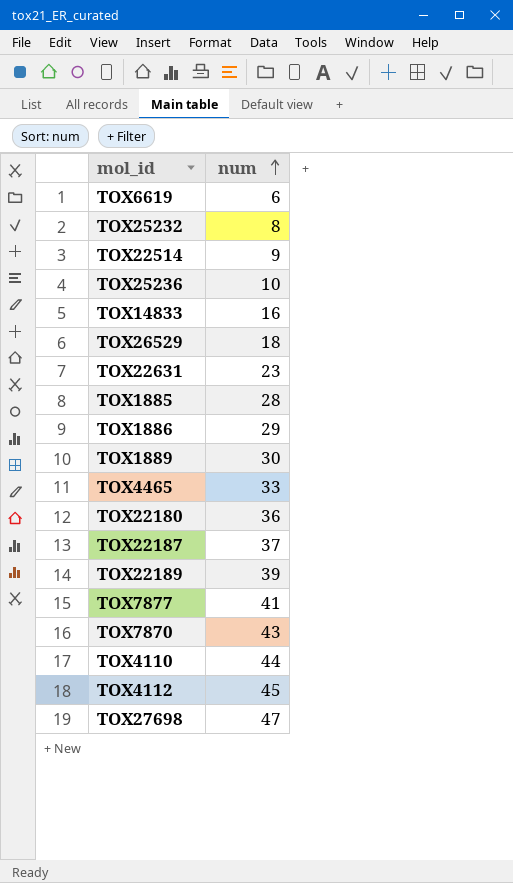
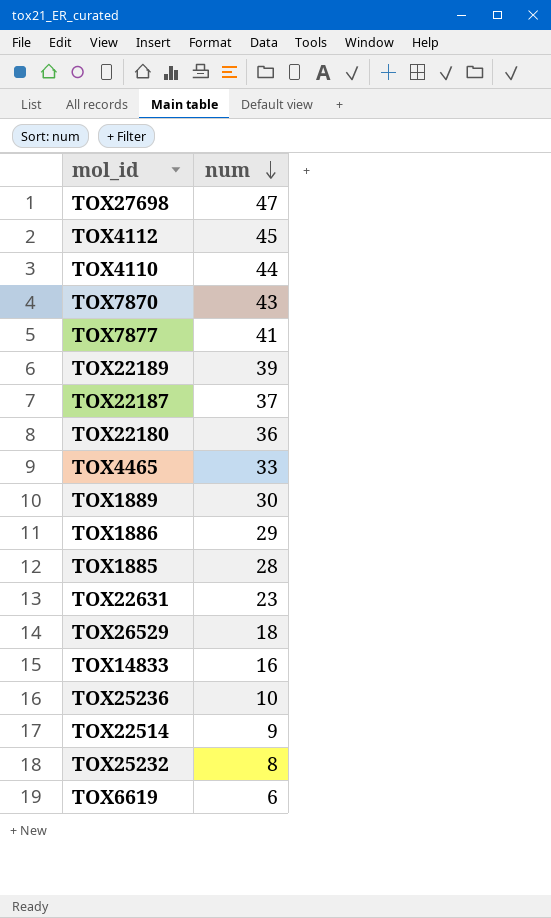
row order: num ascending -> num descending

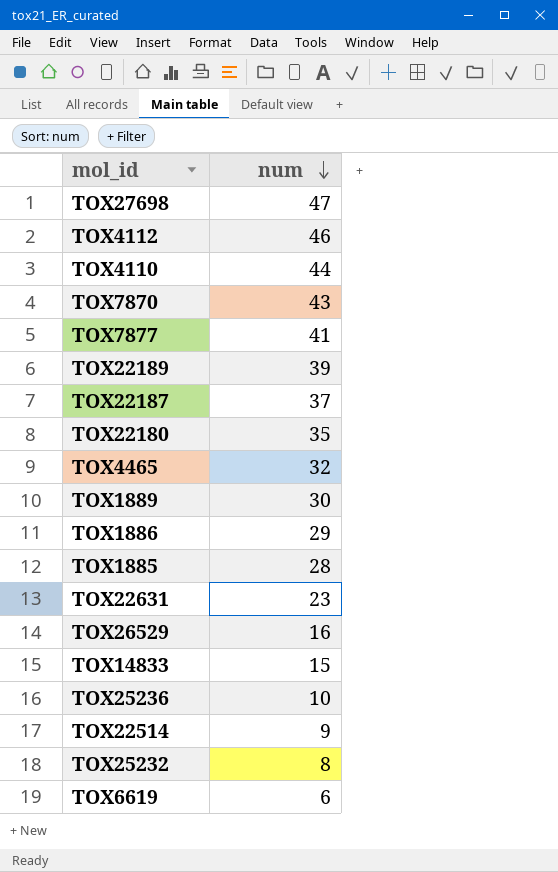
TOX4112 | num: 45 -> 46
TOX22180 | num: 36 -> 35
TOX4465 | num: 33 -> 32
TOX26529 | num: 18 -> 16
TOX14833 | num: 16 -> 15

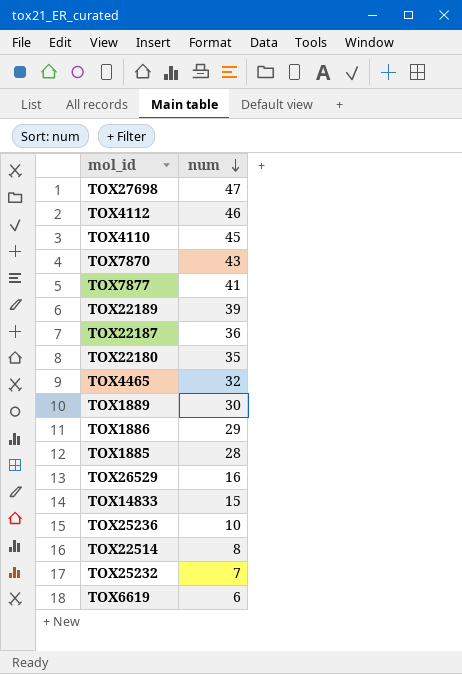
row TOX22631: 23 -> none
TOX4110 | num: 44 -> 45
TOX22187 | num: 37 -> 36
TOX22514 | num: 9 -> 8
TOX25232 | num: 8 -> 7

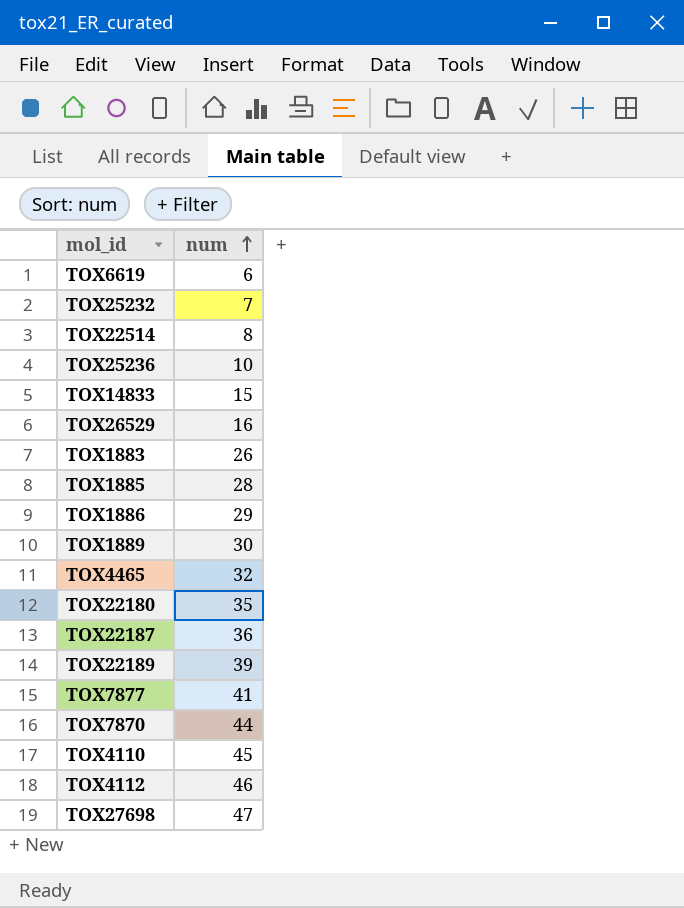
row order: num descending -> num ascending
row TOX1883: none -> 26
TOX7870 | num: 43 -> 44

